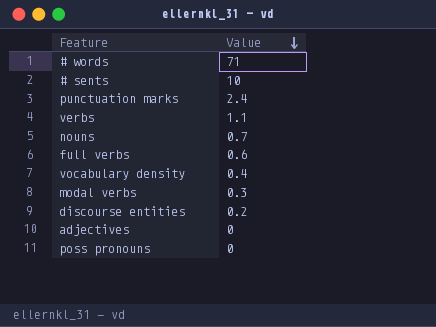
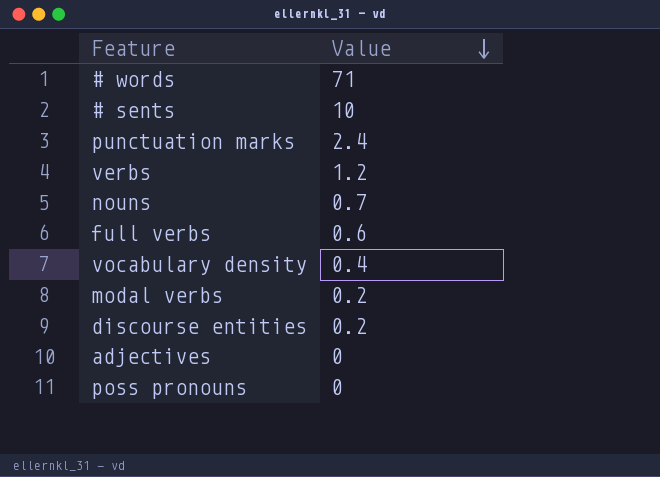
verbs | Value: 1.1 -> 1.2
modal verbs | Value: 0.3 -> 0.2

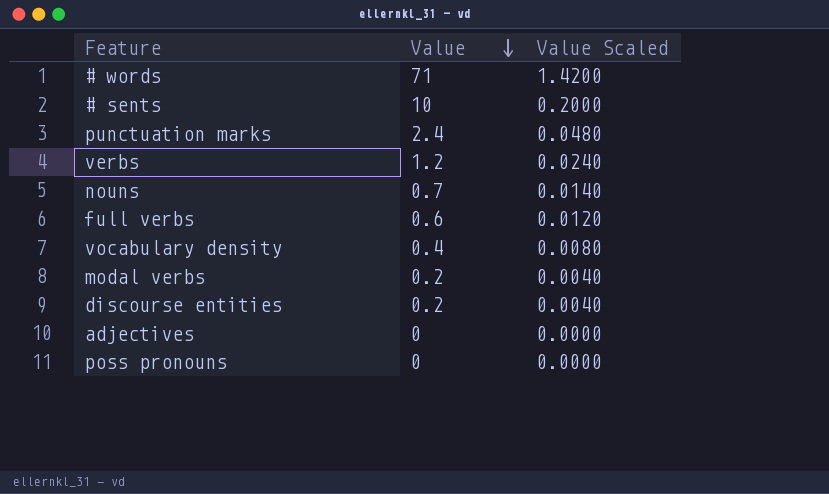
column Value Scaled | formula: none -> [Value] * 0.02

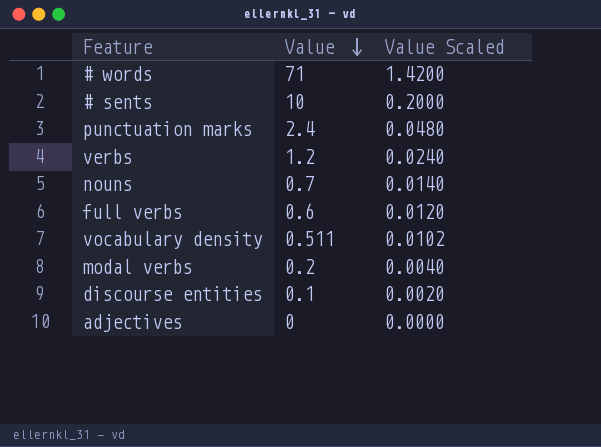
row poss pronouns: 0 | 0.0000 -> none
vocabulary density | Value: 0.4 -> 0.511
vocabulary density | Value Scaled: 0.0080 -> 0.0102
discourse entities | Value: 0.2 -> 0.1
discourse entities | Value Scaled: 0.0040 -> 0.0020

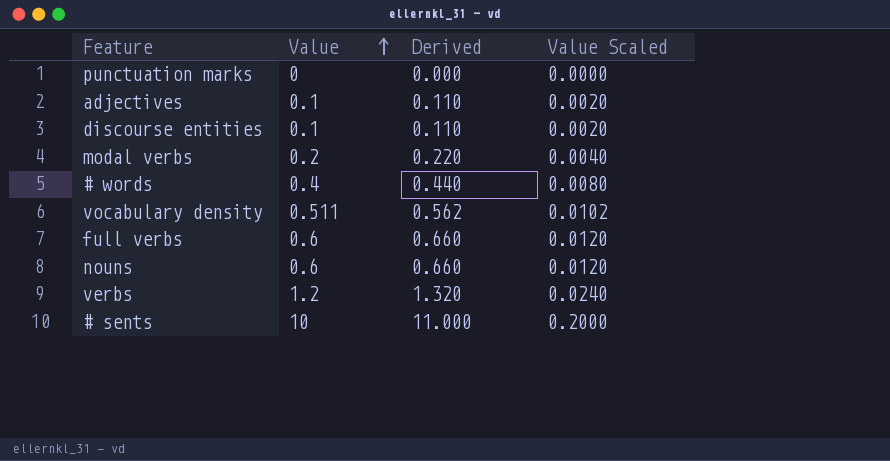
row order: Value descending -> Value ascending
column Derived | formula: none -> [Value] * 1.1
punctuation marks | Value: 2.4 -> 0
punctuation marks | Value Scaled: 0.0480 -> 0.0000
adjectives | Value: 0 -> 0.1
adjectives | Value Scaled: 0.0000 -> 0.0020
# words | Value: 71 -> 0.4
# words | Value Scaled: 1.4200 -> 0.0080
nouns | Value: 0.7 -> 0.6
nouns | Value Scaled: 0.0140 -> 0.0120

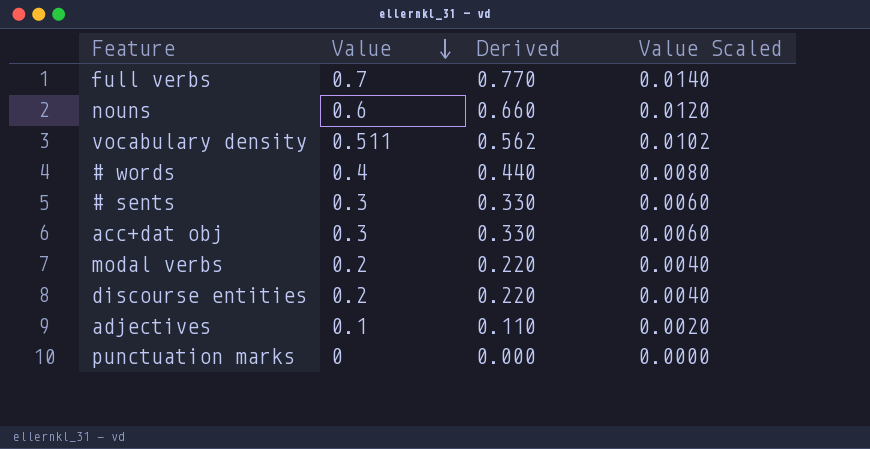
row order: Value ascending -> Value descending
row verbs: 1.2 | 1.320 | 0.0240 -> none
full verbs | Value: 0.6 -> 0.7
full verbs | Derived: 0.660 -> 0.770
full verbs | Value Scaled: 0.0120 -> 0.0140
# sents | Value: 10 -> 0.3
# sents | Derived: 11.000 -> 0.330
# sents | Value Scaled: 0.2000 -> 0.0060
row acc+dat obj: none -> 0.3 | 0.330 | 0.0060
discourse entities | Value: 0.1 -> 0.2
discourse entities | Derived: 0.110 -> 0.220
discourse entities | Value Scaled: 0.0020 -> 0.0040

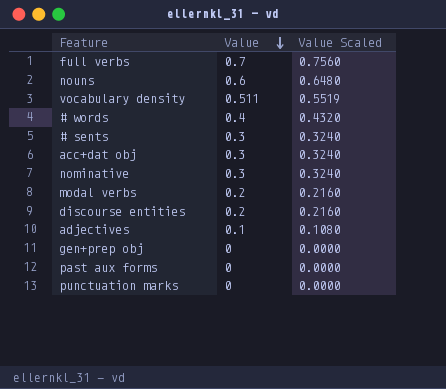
column Derived | formula: [Value] * 1.1 -> none
column Value Scaled | formula: [Value] * 0.02 -> [Value] * 1.08
row nominative: none -> 0.3 | 0.3240
row gen+prep obj: none -> 0 | 0.0000
row past aux forms: none -> 0 | 0.0000

